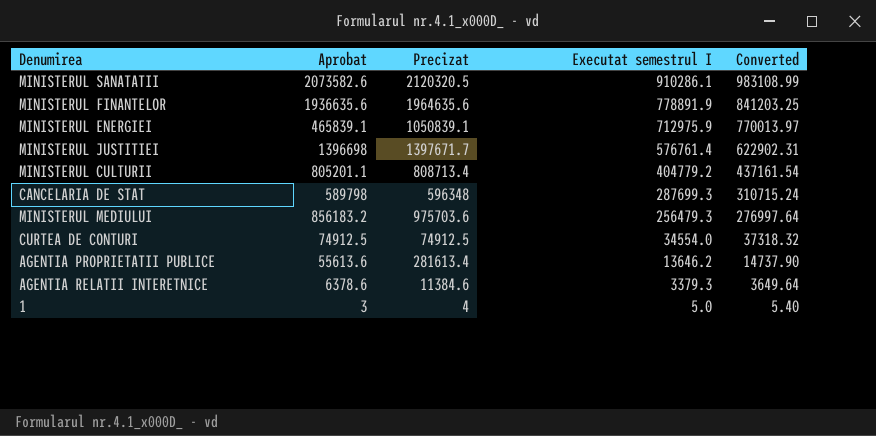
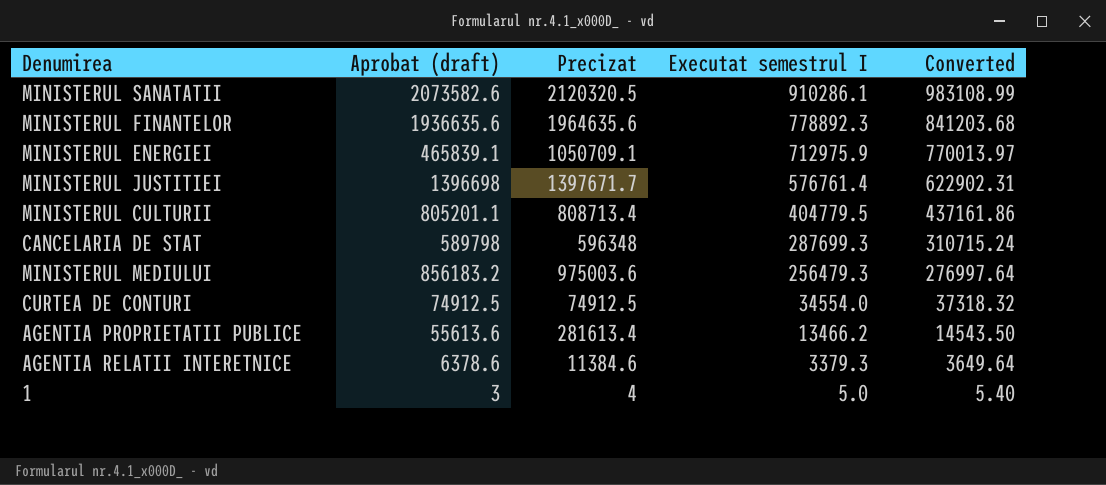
column name: Aprobat -> Aprobat (draft)
MINISTERUL FINANTELOR | Executat semestrul I: 778891.9 -> 778892.3
MINISTERUL FINANTELOR | Converted: 841203.25 -> 841203.68
MINISTERUL ENERGIEI | Precizat: 1050839.1 -> 1050709.1
MINISTERUL CULTURII | Executat semestrul I: 404779.2 -> 404779.5
MINISTERUL CULTURII | Converted: 437161.54 -> 437161.86
MINISTERUL MEDIULUI | Precizat: 975703.6 -> 975003.6
AGENTIA PROPRIETATII PUBLICE | Executat semestrul I: 13646.2 -> 13466.2
AGENTIA PROPRIETATII PUBLICE | Converted: 14737.90 -> 14543.50

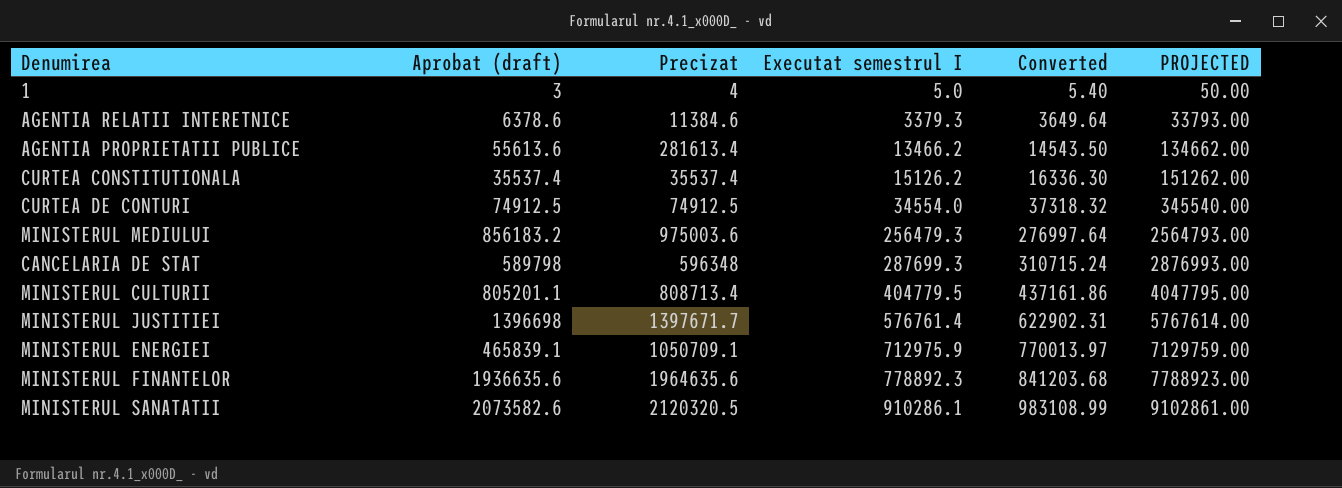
row order: Executat semestrul I descending -> Executat semestrul I ascending
column PROJECTED | formula: none -> [Executat semestrul I] * 10
row CURTEA CONSTITUTIONALA: none -> 35537.4 | 35537.4 | 15126.2 | 16336.30 | 151262.00

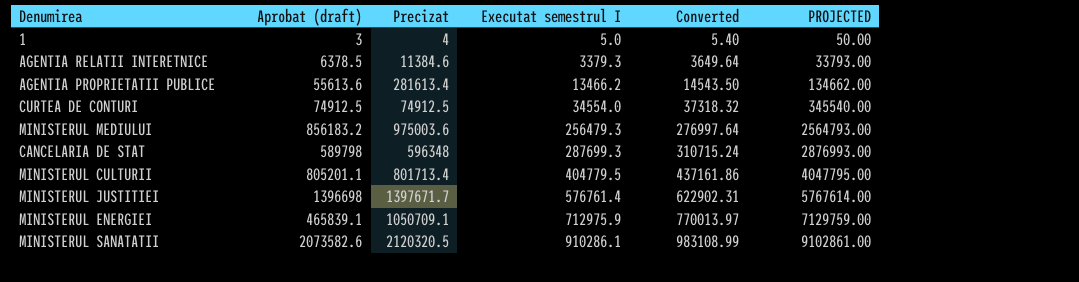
row CURTEA CONSTITUTIONALA: 35537.4 | 35537.4 | 15126.2 | 16336.30 | 151262.00 -> none
row MINISTERUL FINANTELOR: 1936635.6 | 1964635.6 | 778892.3 | 841203.68 | 7788923.00 -> none
AGENTIA RELATII INTERETNICE | Aprobat (draft): 6378.6 -> 6378.5
MINISTERUL CULTURII | Precizat: 808713.4 -> 801713.4

